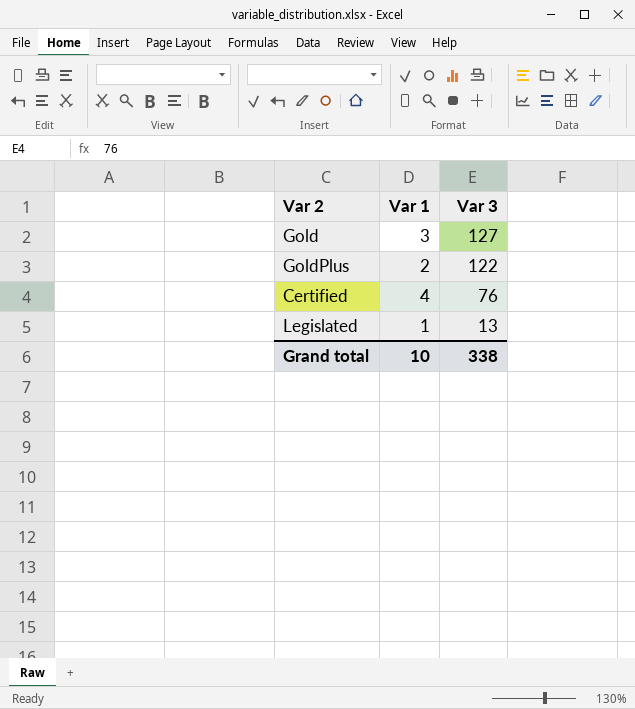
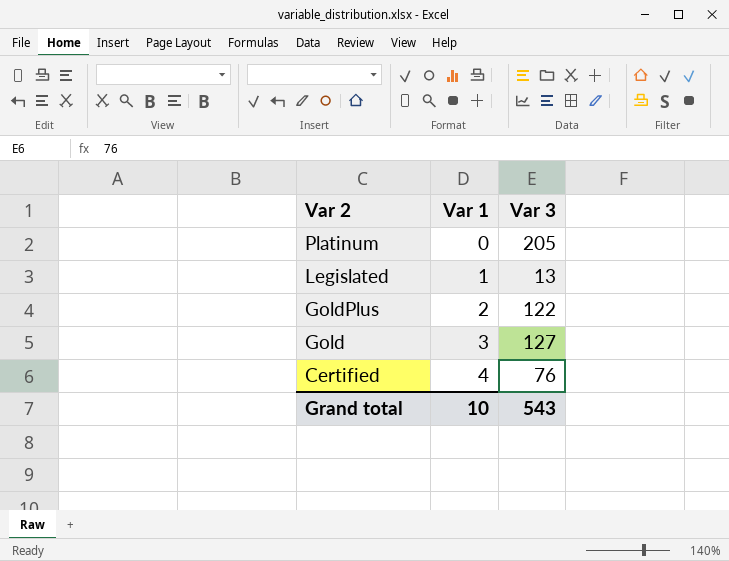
row order: Var 3 descending -> Var 2 descending
row Platinum: none -> 0 | 205
Grand total | Var 3: 338 -> 543

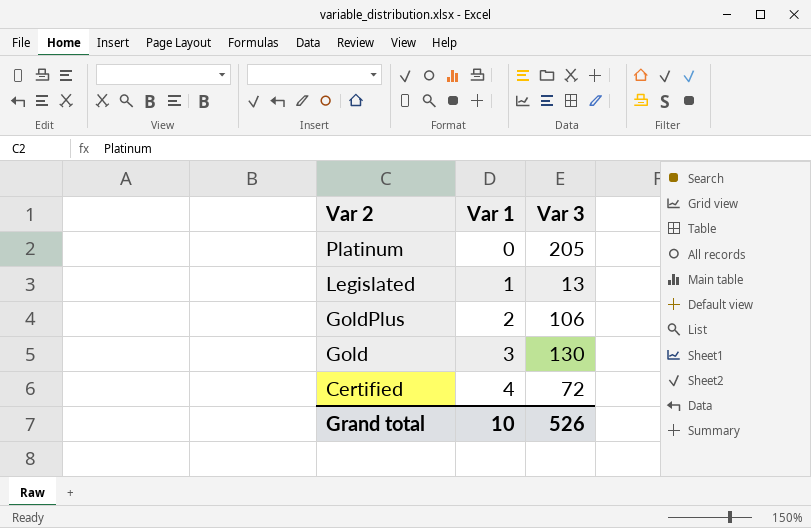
GoldPlus | Var 3: 122 -> 106
Gold | Var 3: 127 -> 130
Certified | Var 3: 76 -> 72
Grand total | Var 3: 543 -> 526

